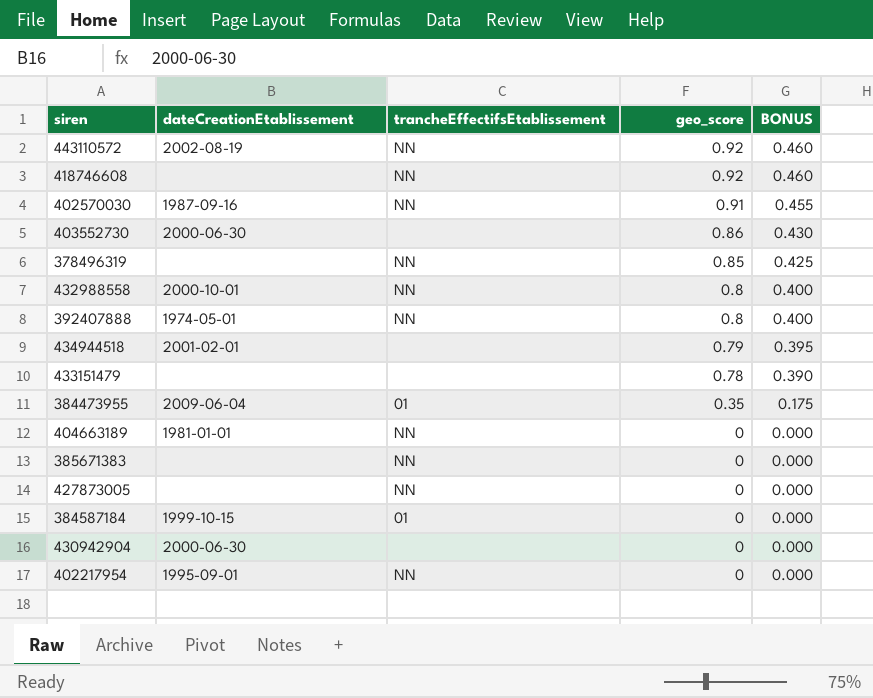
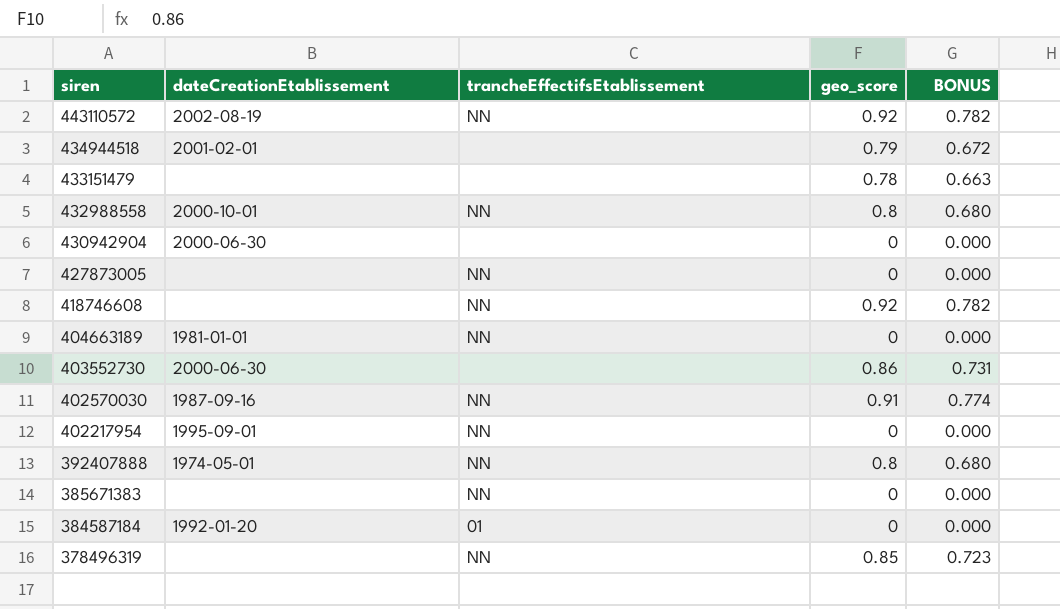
row order: geo_score descending -> siren descending
column BONUS | formula: [geo_score] * 0.5 -> [geo_score] * 0.85
row 384473955: 2009-06-04 | 01 | 0.35 | 0.175 -> none
384587184 | dateCreationEtablissement: 1999-10-15 -> 1992-01-20

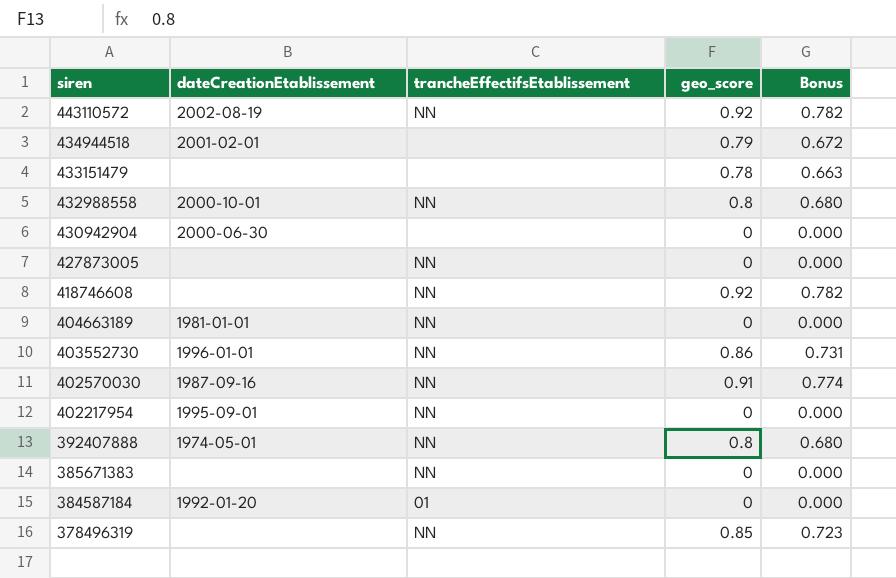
column name: BONUS -> Bonus
403552730 | dateCreationEtablissement: 2000-06-30 -> 1996-01-01
403552730 | trancheEffectifsEtablissement: none -> NN

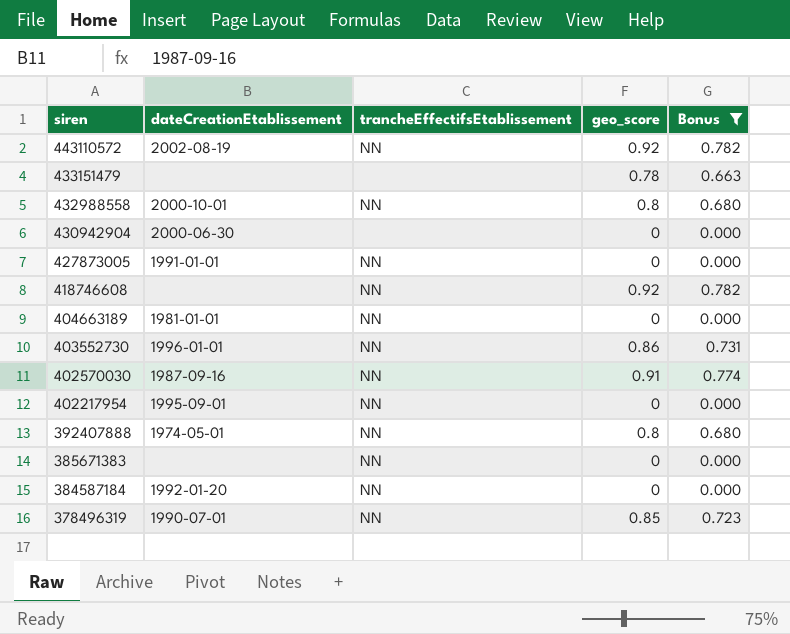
filter: none -> Bonus != 0.672
427873005 | dateCreationEtablissement: none -> 1991-01-01
384587184 | trancheEffectifsEtablissement: 01 -> NN
378496319 | dateCreationEtablissement: none -> 1990-07-01

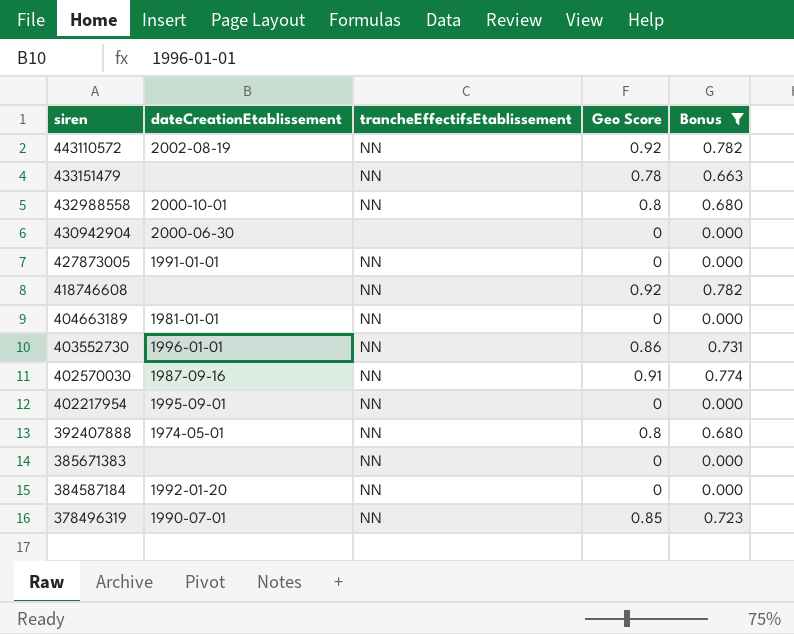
column name: geo_score -> Geo Score
433151479 | trancheEffectifsEtablissement: none -> NN

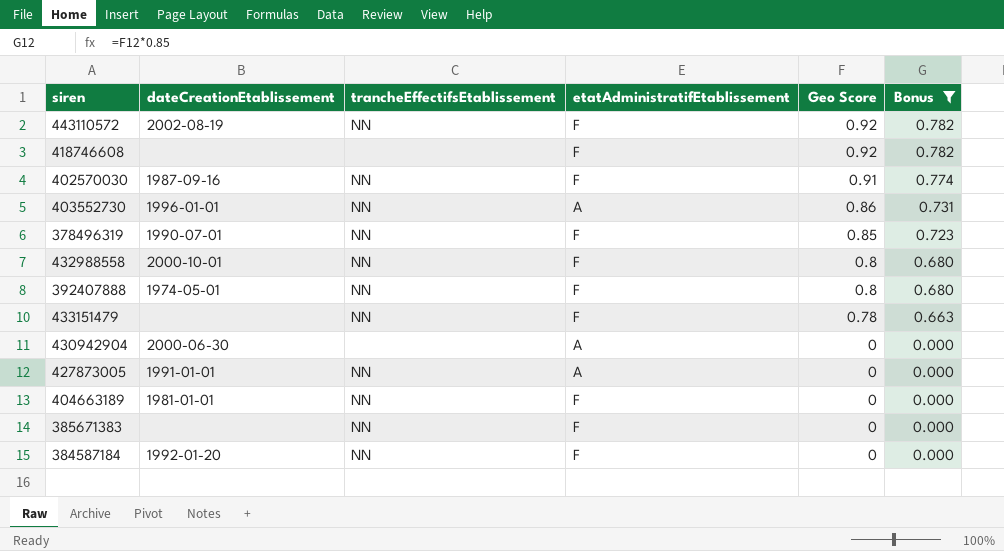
row order: siren descending -> Geo Score descending
column etatAdministratifEtablissement | position: none -> 4
row 402217954: 1995-09-01 | NN | 0 | 0.000 -> none
418746608 | trancheEffectifsEtablissement: NN -> none

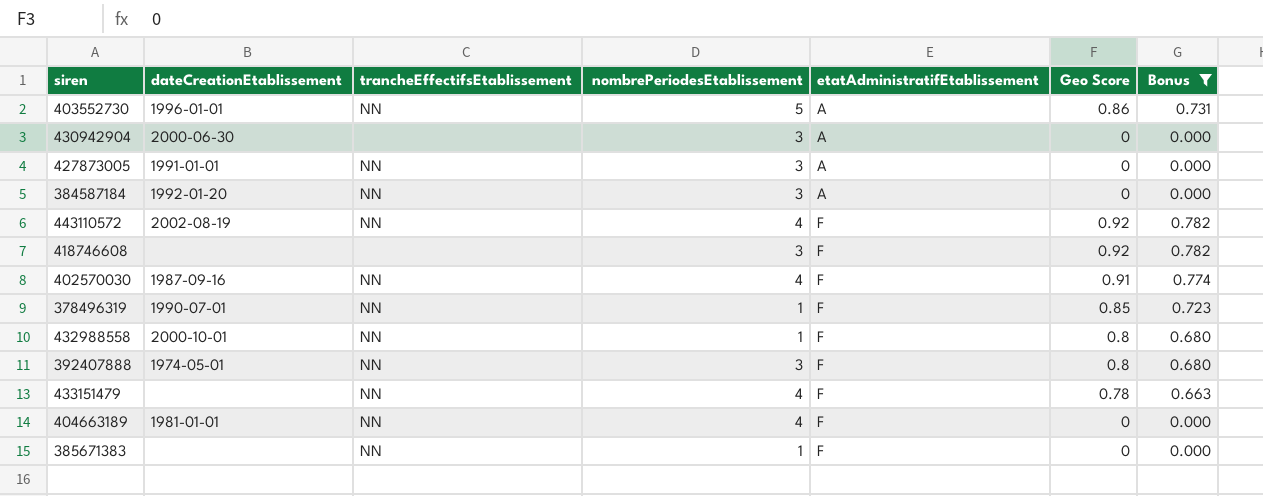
row order: Geo Score descending -> etatAdministratifEtablissement ascending
column nombrePeriodesEtablissement | position: none -> 4
384587184 | etatAdministratifEtablissement: F -> A

